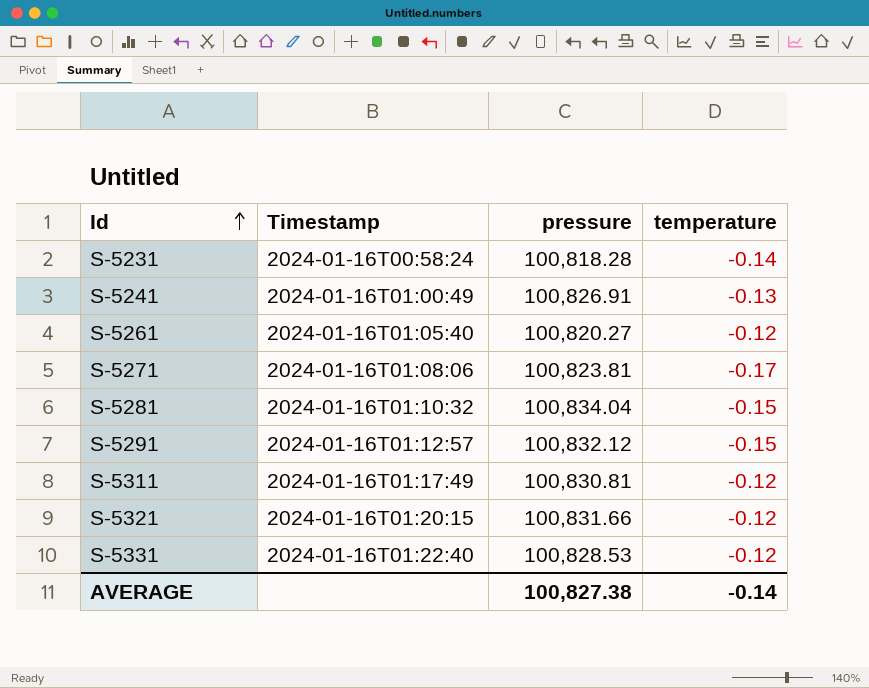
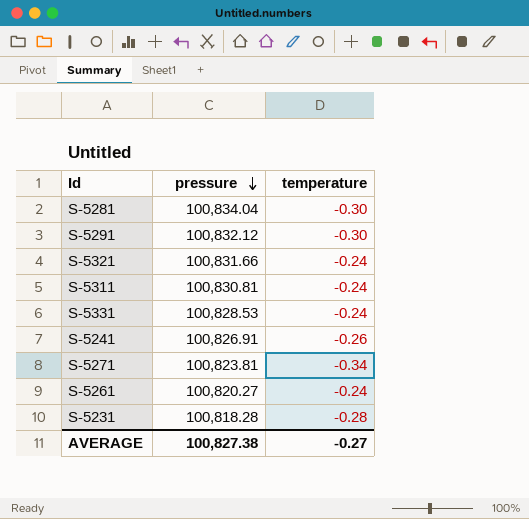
row order: Id ascending -> pressure descending
column Timestamp | position: 2 -> none
S-5281 | temperature: -0.15 -> -0.30
S-5291 | temperature: -0.15 -> -0.30
S-5321 | temperature: -0.12 -> -0.24
S-5311 | temperature: -0.12 -> -0.24
S-5331 | temperature: -0.12 -> -0.24
S-5241 | temperature: -0.13 -> -0.26
S-5271 | temperature: -0.17 -> -0.34
S-5261 | temperature: -0.12 -> -0.24
S-5231 | temperature: -0.14 -> -0.28
AVERAGE | temperature: -0.14 -> -0.27

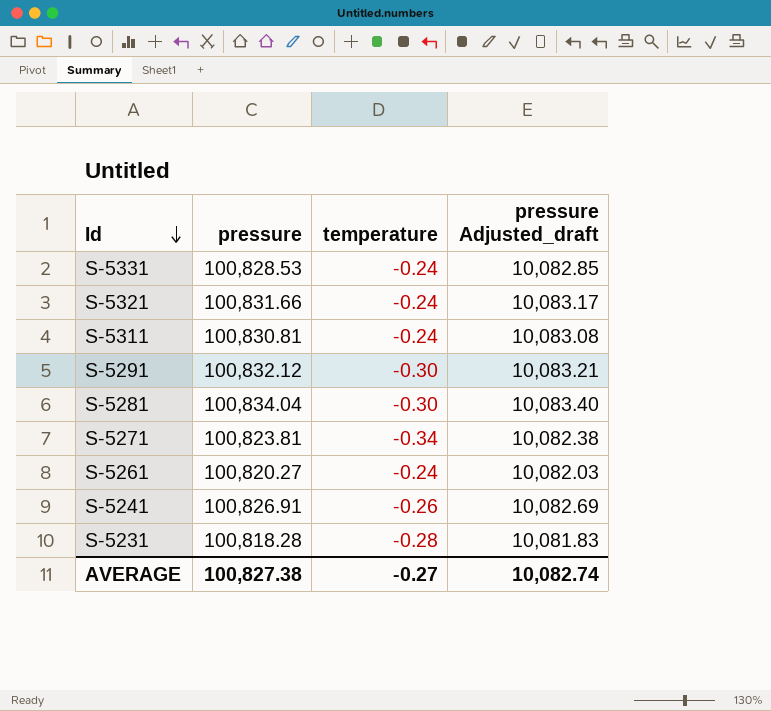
row order: pressure descending -> Id descending
column pressure Adjusted_draft | formula: none -> [pressure] * 0.1

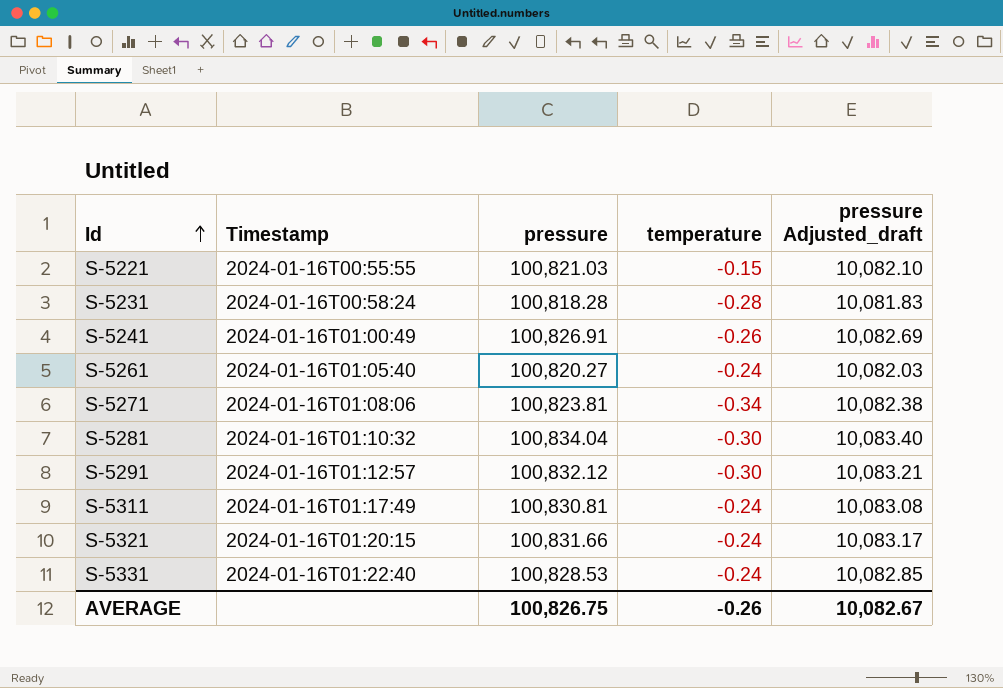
row order: Id descending -> Id ascending
column Timestamp | position: none -> 2
row S-5221: none -> 2024-01-16T00:55:55 | 100,821.03 | -0.15 | 10,082.10
AVERAGE | pressure: 100,827.38 -> 100,826.75
AVERAGE | temperature: -0.27 -> -0.26
AVERAGE | pressure Adjusted_draft: 10,082.74 -> 10,082.67

